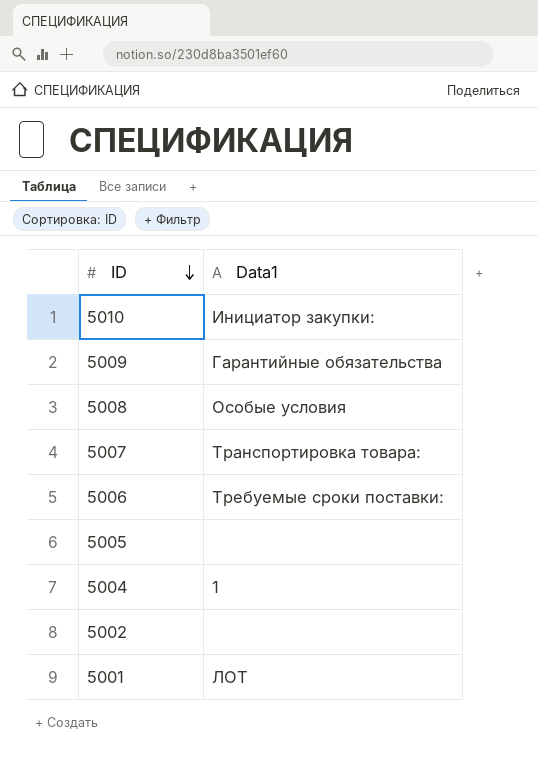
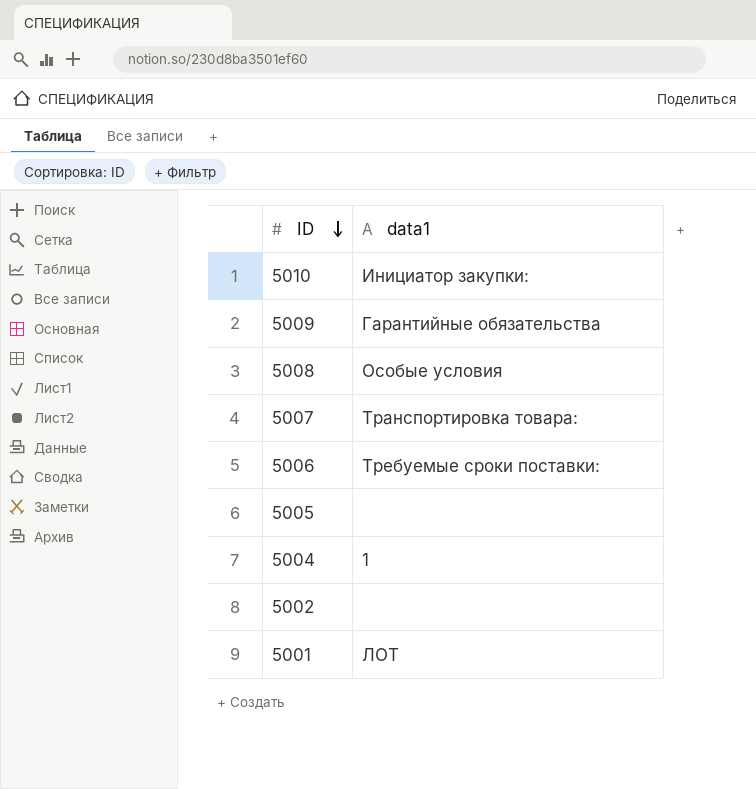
column name: Data1 -> data1

